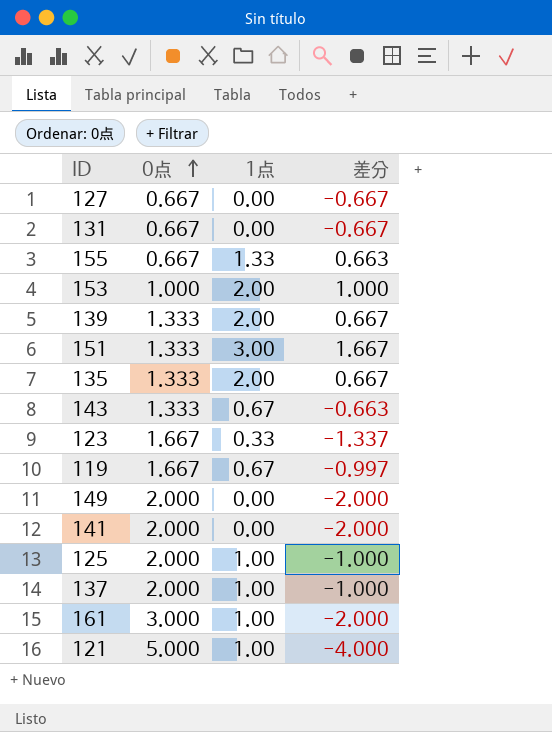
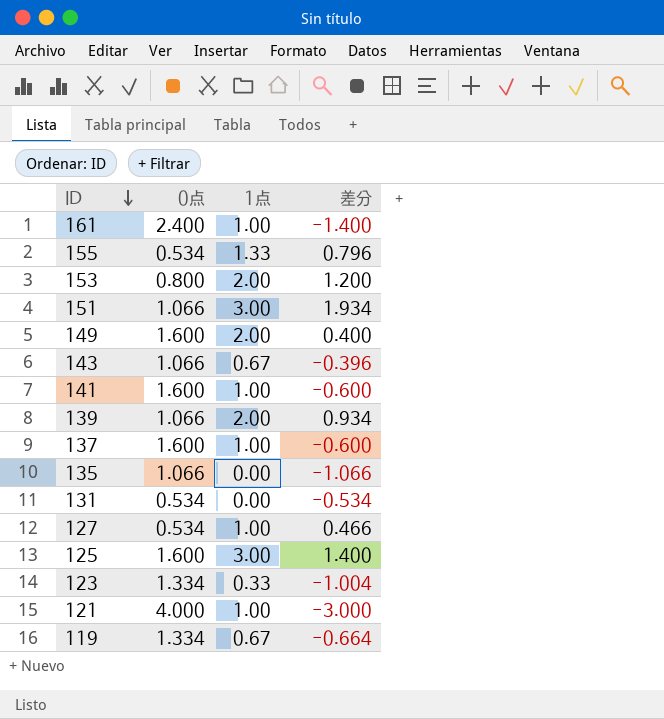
row order: 0点 ascending -> ID descending
161 | 0点: 3.000 -> 2.400
161 | 差分: -2.000 -> -1.400
155 | 0点: 0.667 -> 0.534
155 | 差分: 0.663 -> 0.796
153 | 0点: 1.000 -> 0.800
153 | 差分: 1.000 -> 1.200
151 | 0点: 1.333 -> 1.066
151 | 差分: 1.667 -> 1.934
149 | 0点: 2.000 -> 1.600
149 | 1点: 0.00 -> 2.00
149 | 差分: -2.000 -> 0.400
143 | 0点: 1.333 -> 1.066
143 | 差分: -0.663 -> -0.396
141 | 0点: 2.000 -> 1.600
141 | 1点: 0.00 -> 1.00
141 | 差分: -2.000 -> -0.600
139 | 0点: 1.333 -> 1.066
139 | 差分: 0.667 -> 0.934
137 | 0点: 2.000 -> 1.600
137 | 差分: -1.000 -> -0.600
135 | 0点: 1.333 -> 1.066
135 | 1点: 2.00 -> 0.00
135 | 差分: 0.667 -> -1.066
131 | 0点: 0.667 -> 0.534
131 | 差分: -0.667 -> -0.534
127 | 0点: 0.667 -> 0.534
127 | 1点: 0.00 -> 1.00
127 | 差分: -0.667 -> 0.466
125 | 0点: 2.000 -> 1.600
125 | 1点: 1.00 -> 3.00
125 | 差分: -1.000 -> 1.400
123 | 0点: 1.667 -> 1.334
123 | 差分: -1.337 -> -1.004
121 | 0点: 5.000 -> 4.000
121 | 差分: -4.000 -> -3.000
119 | 0点: 1.667 -> 1.334
119 | 差分: -0.997 -> -0.664

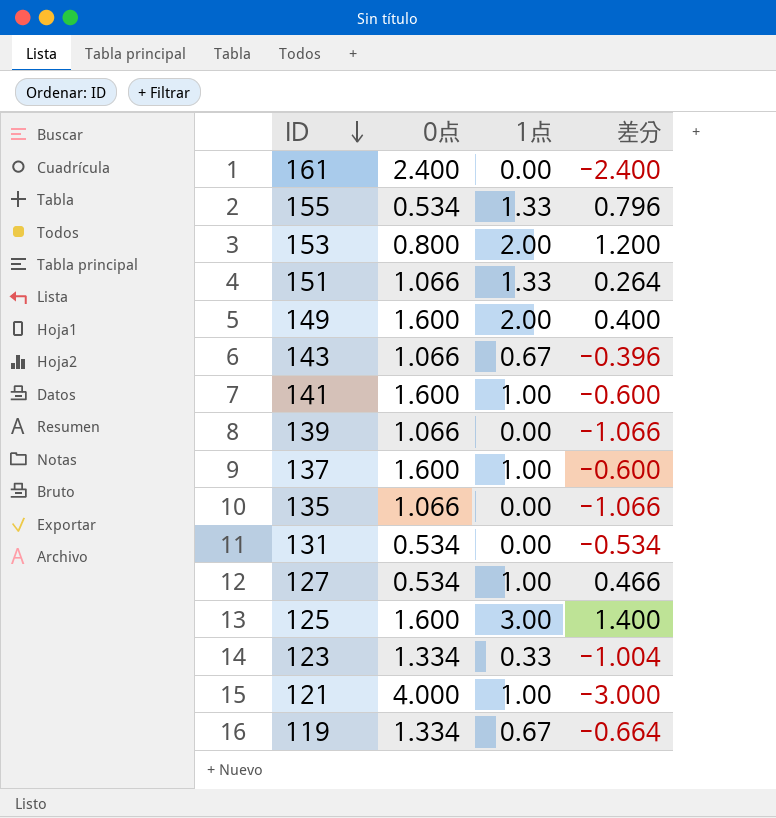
161 | 1点: 1.00 -> 0.00
161 | 差分: -1.400 -> -2.400
151 | 1点: 3.00 -> 1.33
151 | 差分: 1.934 -> 0.264
139 | 1点: 2.00 -> 0.00
139 | 差分: 0.934 -> -1.066

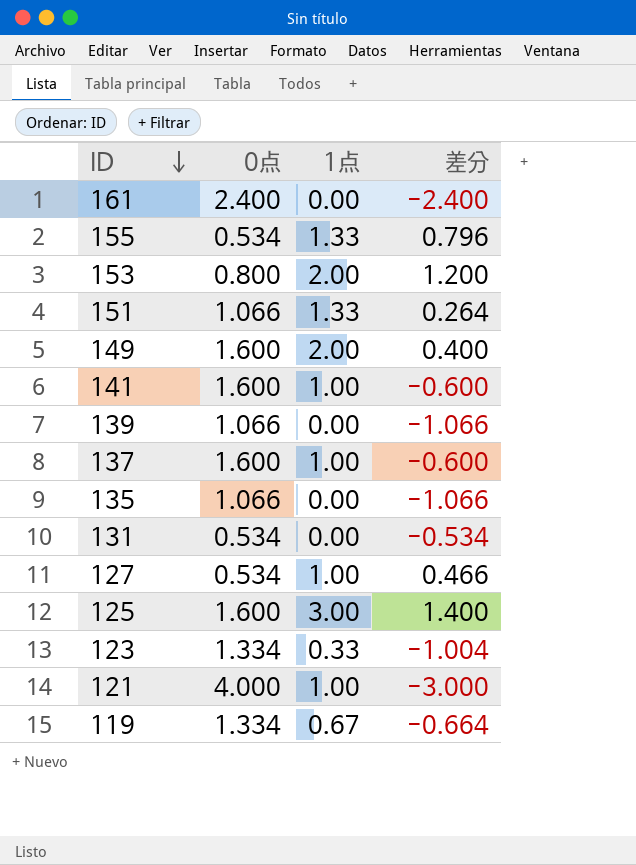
row 143: 1.066 | 0.67 | -0.396 -> none

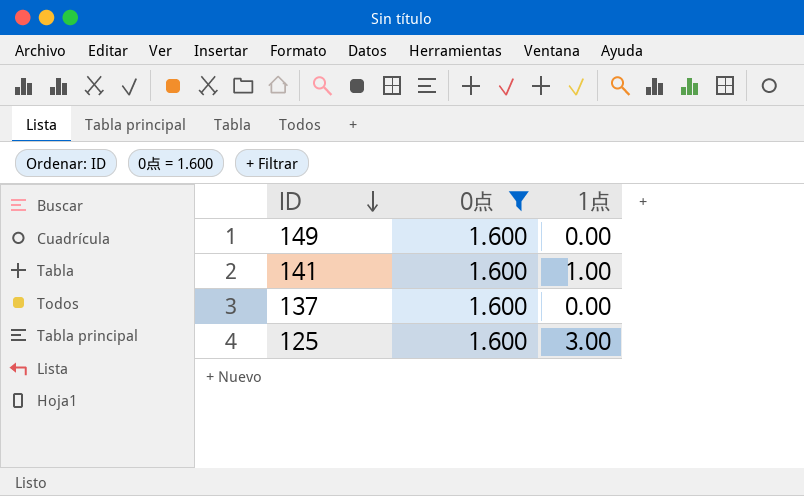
filter: none -> 0点 = 1.600
column 差分 | formula: [1点] - [0点] -> none
149 | 1点: 2.00 -> 0.00
137 | 1点: 1.00 -> 0.00

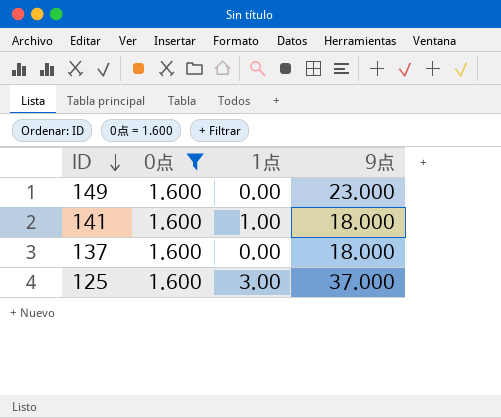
column 9点 | position: none -> 4

